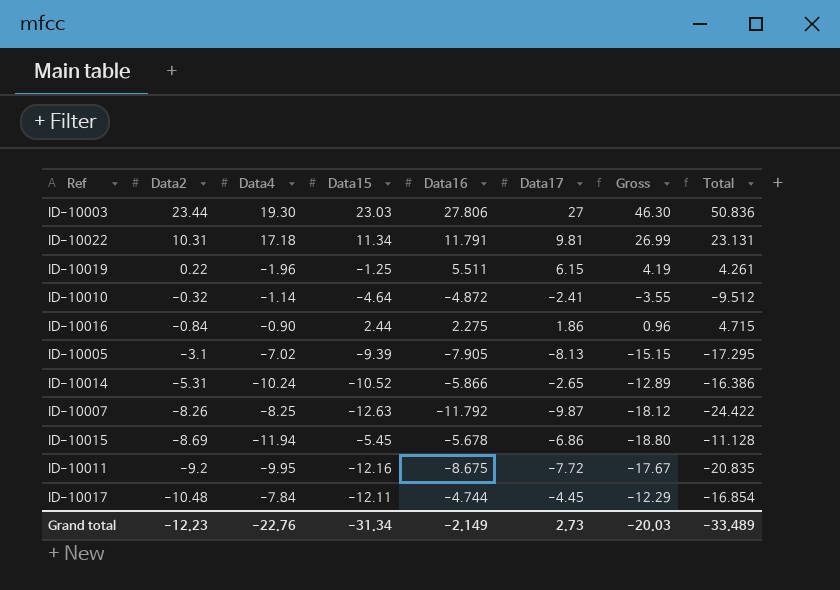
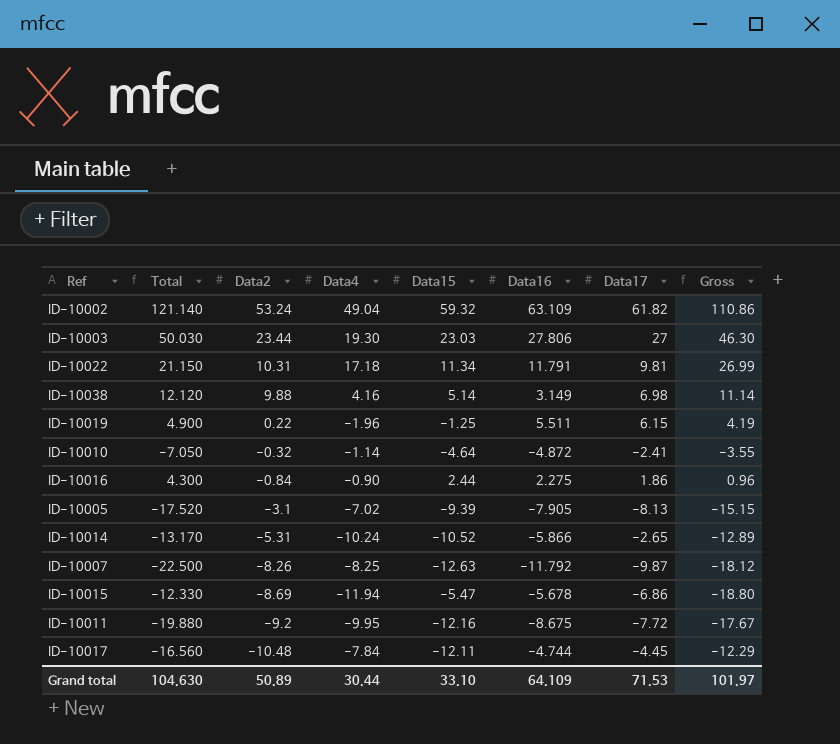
column Total | formula: [Data15] + [Data16] -> [Data15] + [Data17]
column Total | position: 8 -> 2
row ID-10002: none -> 121.140 | 53.24 | 49.04 | 59.32 | 63.109 | 61.82 | 110.86
row ID-10038: none -> 12.120 | 9.88 | 4.16 | 5.14 | 3.149 | 6.98 | 11.14
ID-10015 | Data15: -5.45 -> -5.47
Grand total | Total: -33.489 -> 104.630
Grand total | Data2: -12.23 -> 50.89
Grand total | Data4: -22.76 -> 30.44
Grand total | Data15: -31.34 -> 33.10
Grand total | Data16: -2.149 -> 64.109
Grand total | Data17: 2.73 -> 71.53
Grand total | Gross: -20.03 -> 101.97

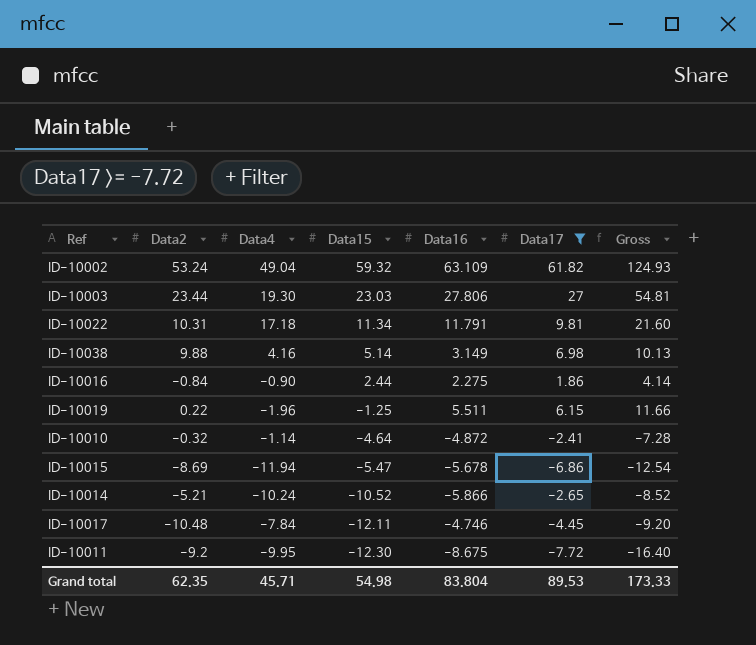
filter: none -> Data17 >= -7.72
row order: Data2 descending -> Data15 descending
column Total | formula: [Data15] + [Data17] -> none
column Gross | formula: [Data4] + [Data17] -> [Data16] + [Data17]
ID-10014 | Data2: -5.31 -> -5.21
ID-10017 | Data16: -4.744 -> -4.746
ID-10011 | Data15: -12.16 -> -12.30
Grand total | Data2: 50.89 -> 62.35
Grand total | Data4: 30.44 -> 45.71
Grand total | Data15: 33.10 -> 54.98
Grand total | Data16: 64.109 -> 83.804
Grand total | Data17: 71.53 -> 89.53
Grand total | Gross: 101.97 -> 173.33

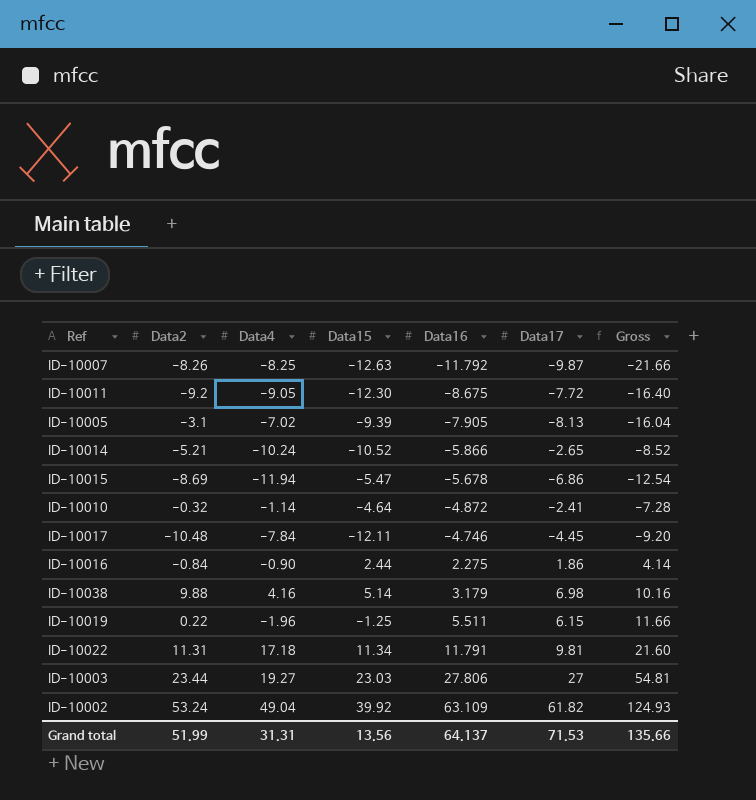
filter: Data17 >= -7.72 -> none
row order: Data15 descending -> Data16 ascending
ID-10011 | Data4: -9.95 -> -9.05
ID-10038 | Data16: 3.149 -> 3.179
ID-10038 | Gross: 10.13 -> 10.16
ID-10022 | Data2: 10.31 -> 11.31
ID-10003 | Data4: 19.30 -> 19.27
ID-10002 | Data15: 59.32 -> 39.92
Grand total | Data2: 62.35 -> 51.99
Grand total | Data4: 45.71 -> 31.31
Grand total | Data15: 54.98 -> 13.56
Grand total | Data16: 83.804 -> 64.137
Grand total | Data17: 89.53 -> 71.53
Grand total | Gross: 173.33 -> 135.66

